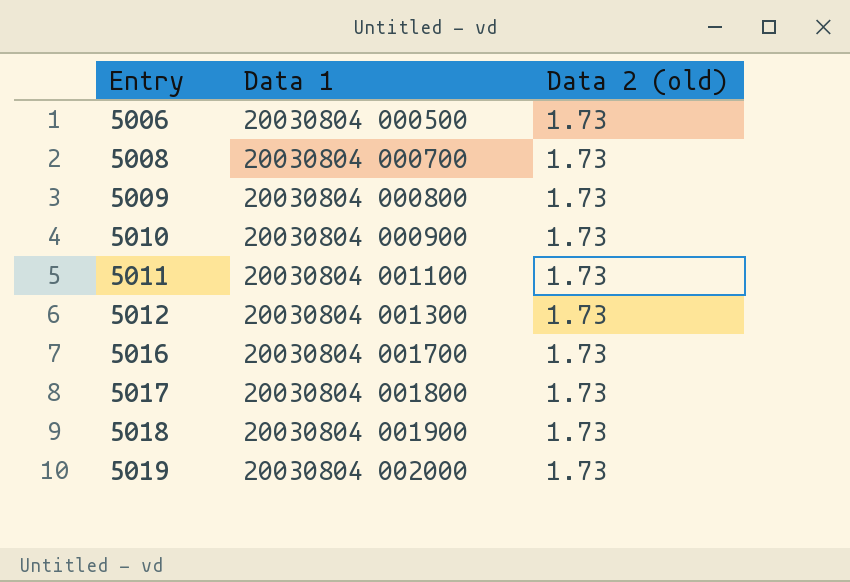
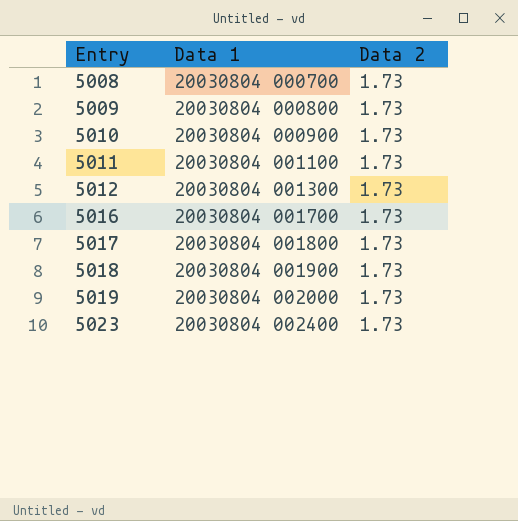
column name: Data 2 (old) -> Data 2
row 5006: 20030804 000500 | 1.73 -> none
row 5023: none -> 20030804 002400 | 1.73

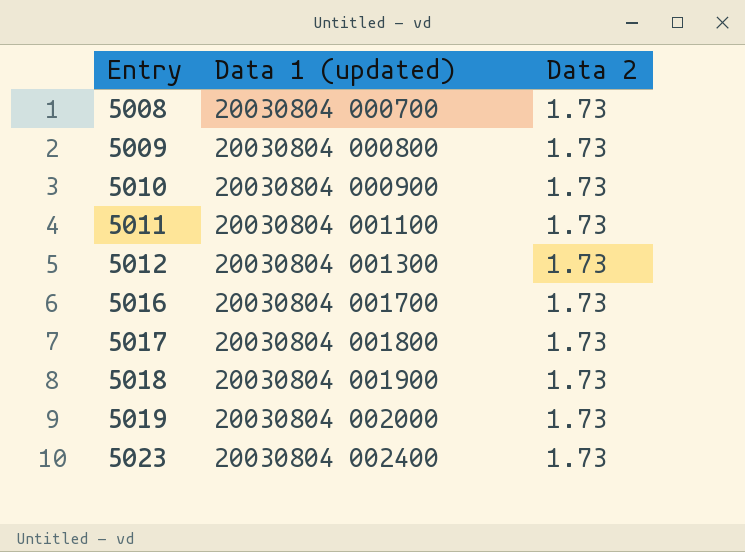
column name: Data 1 -> Data 1 (updated)

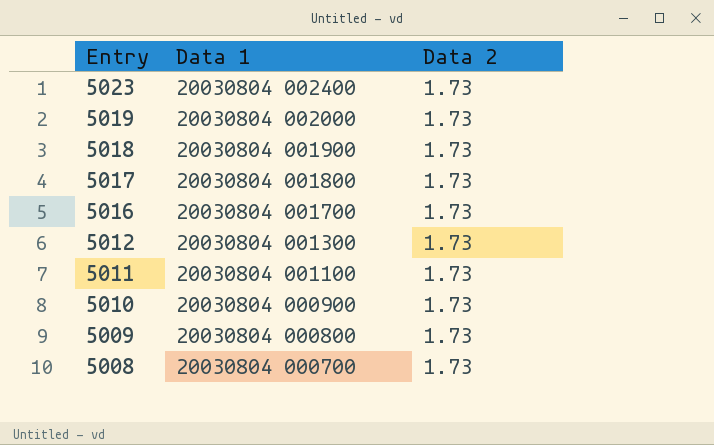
row order: Entry ascending -> Entry descending
column name: Data 1 (updated) -> Data 1

